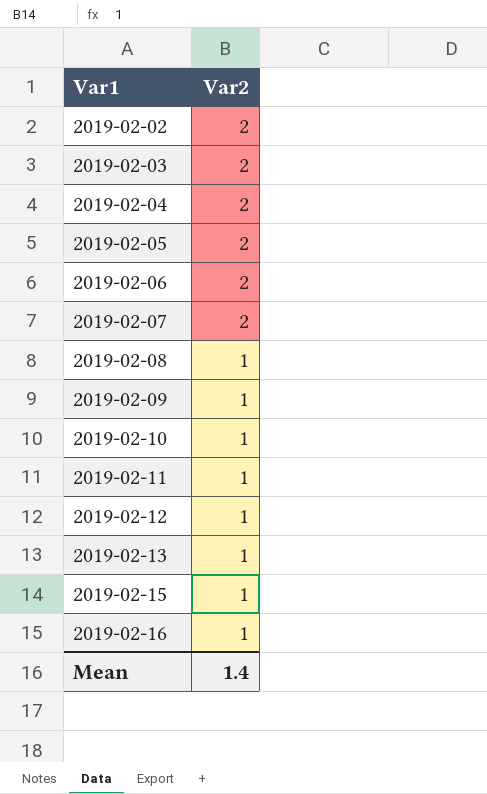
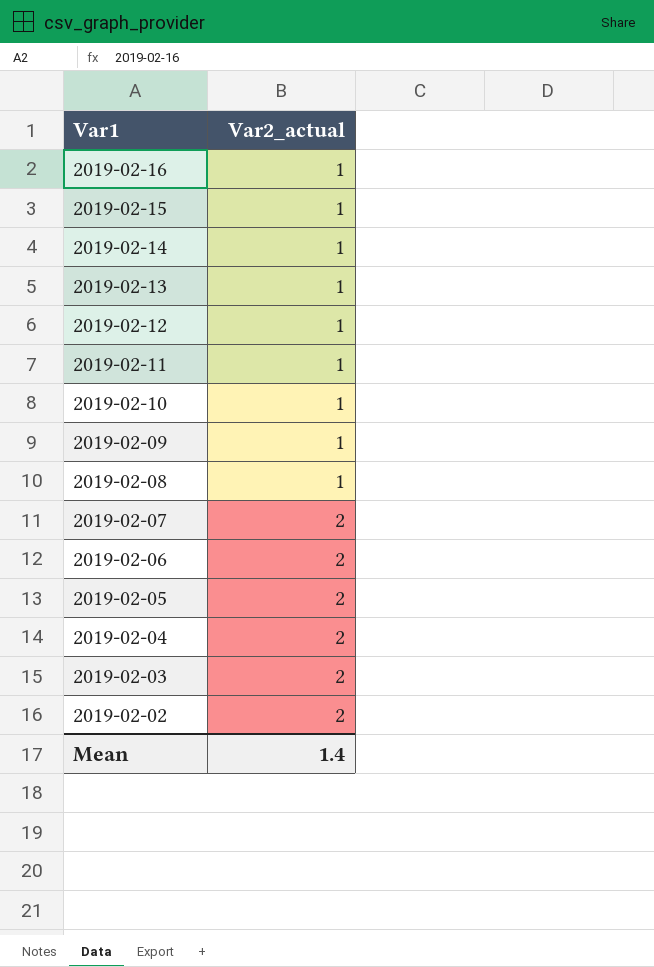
row order: Var1 ascending -> Var1 descending
column name: Var2 -> Var2_actual
row 2019-02-14: none -> 1

